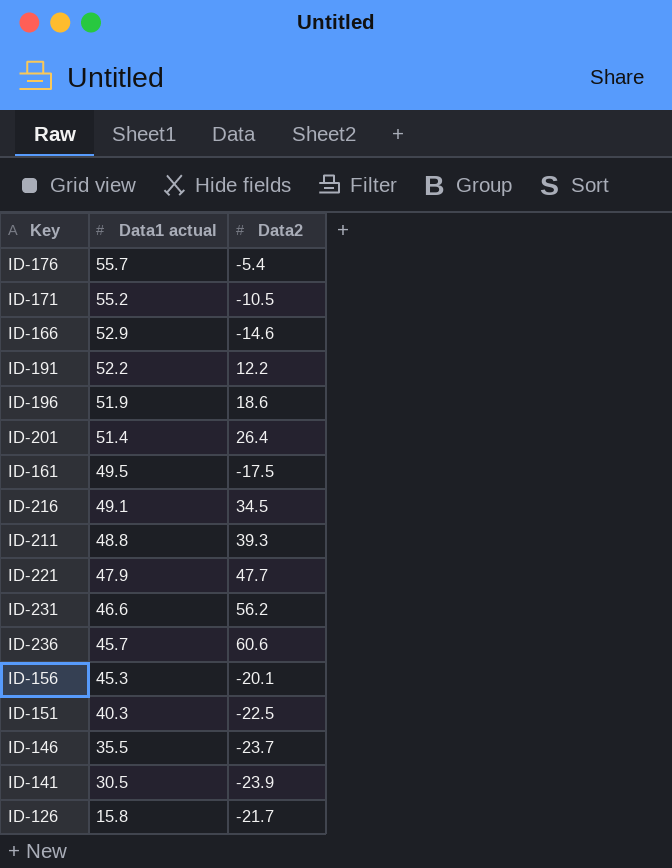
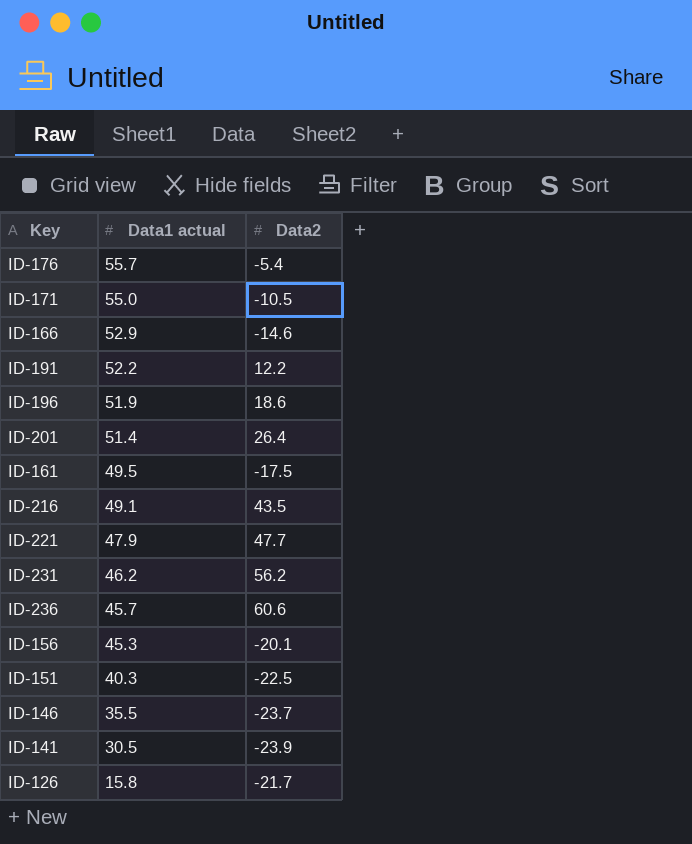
row ID-211: 48.8 | 39.3 -> none
ID-171 | Data1 actual: 55.2 -> 55.0
ID-216 | Data2: 34.5 -> 43.5
ID-231 | Data1 actual: 46.6 -> 46.2

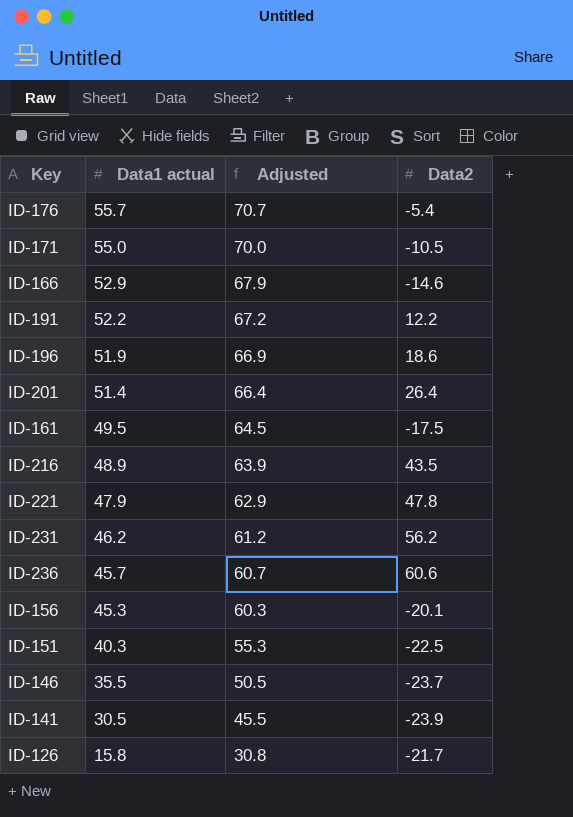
column Adjusted | formula: none -> [Data1 actual] + 15
ID-216 | Data1 actual: 49.1 -> 48.9
ID-221 | Data2: 47.7 -> 47.8

